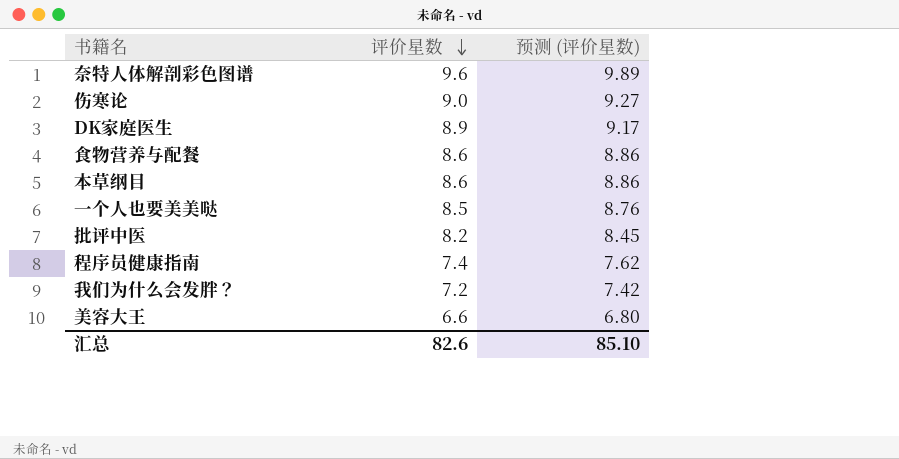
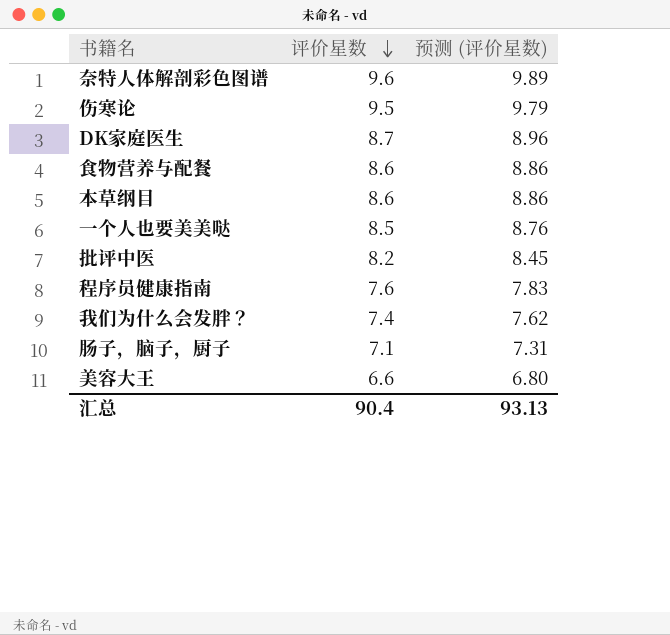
伤寒论 | 评价星数: 9.0 -> 9.5
伤寒论 | 预测 (评价星数): 9.27 -> 9.79
DK家庭医生 | 评价星数: 8.9 -> 8.7
DK家庭医生 | 预测 (评价星数): 9.17 -> 8.96
程序员健康指南 | 评价星数: 7.4 -> 7.6
程序员健康指南 | 预测 (评价星数): 7.62 -> 7.83
我们为什么会发胖？ | 评价星数: 7.2 -> 7.4
我们为什么会发胖？ | 预测 (评价星数): 7.42 -> 7.62
row 肠子，脑子，厨子: none -> 7.1 | 7.31
汇总 | 评价星数: 82.6 -> 90.4
汇总 | 预测 (评价星数): 85.10 -> 93.13

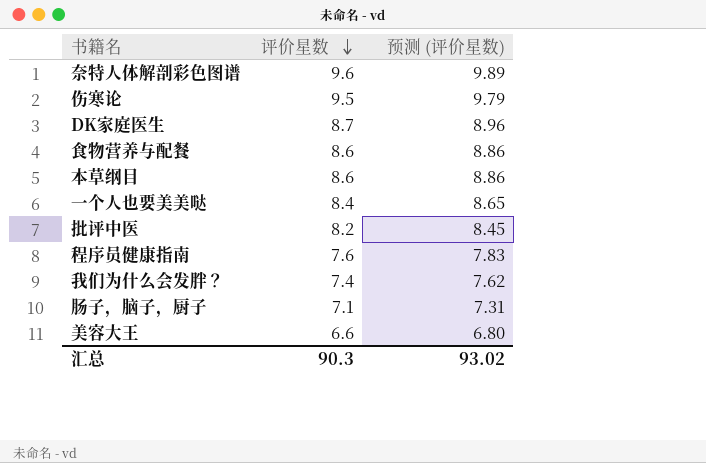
一个人也要美美哒 | 评价星数: 8.5 -> 8.4
一个人也要美美哒 | 预测 (评价星数): 8.76 -> 8.65
汇总 | 评价星数: 90.4 -> 90.3
汇总 | 预测 (评价星数): 93.13 -> 93.02

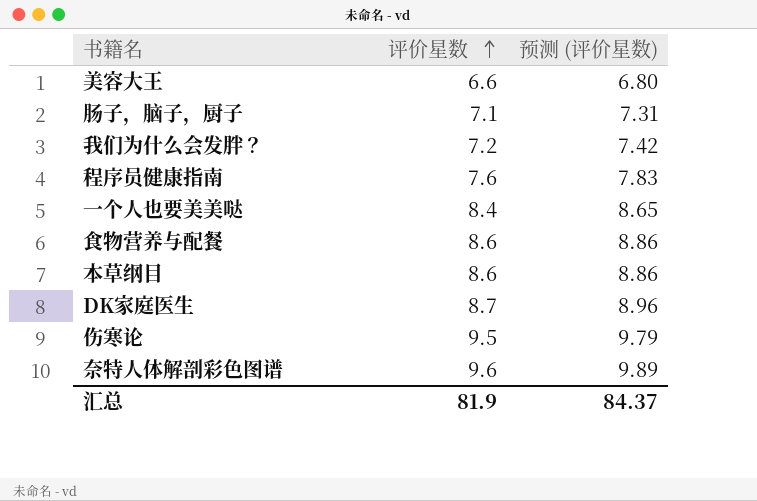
row order: 评价星数 descending -> 评价星数 ascending
row 批评中医: 8.2 | 8.45 -> none
我们为什么会发胖？ | 评价星数: 7.4 -> 7.2
我们为什么会发胖？ | 预测 (评价星数): 7.62 -> 7.42
汇总 | 评价星数: 90.3 -> 81.9
汇总 | 预测 (评价星数): 93.02 -> 84.37

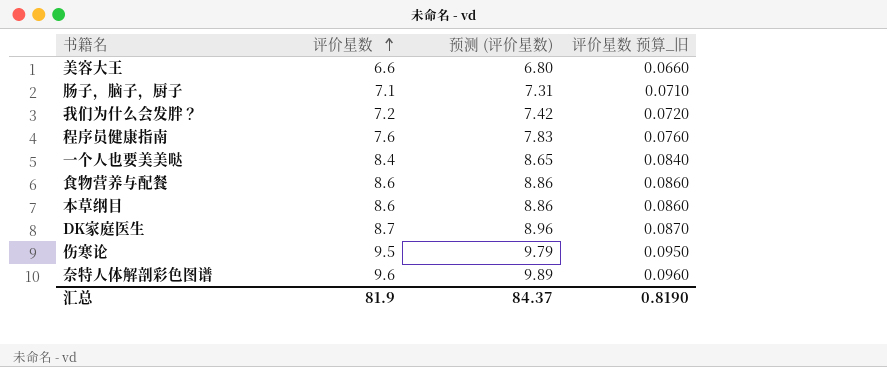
column 评价星数 预算_旧 | formula: none -> [评价星数] * 0.01

